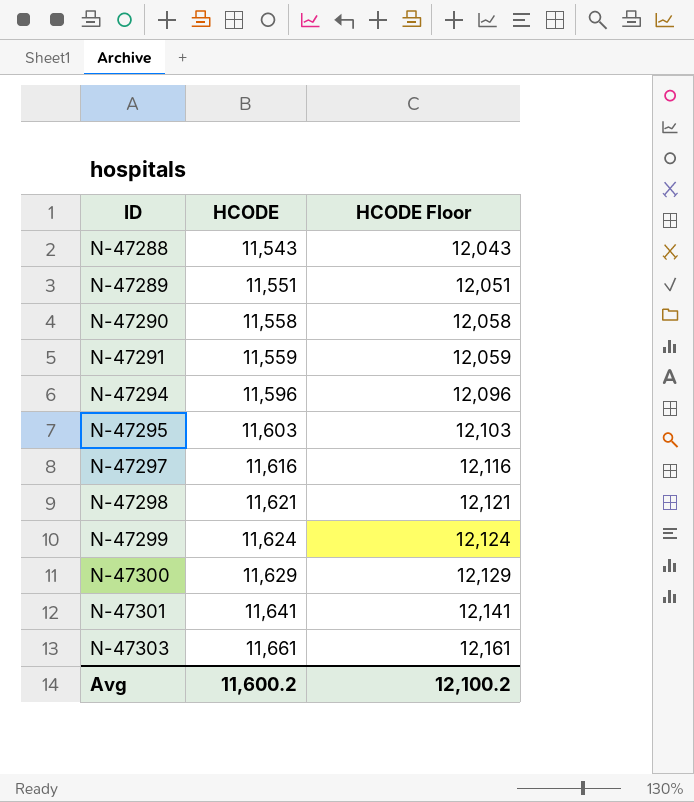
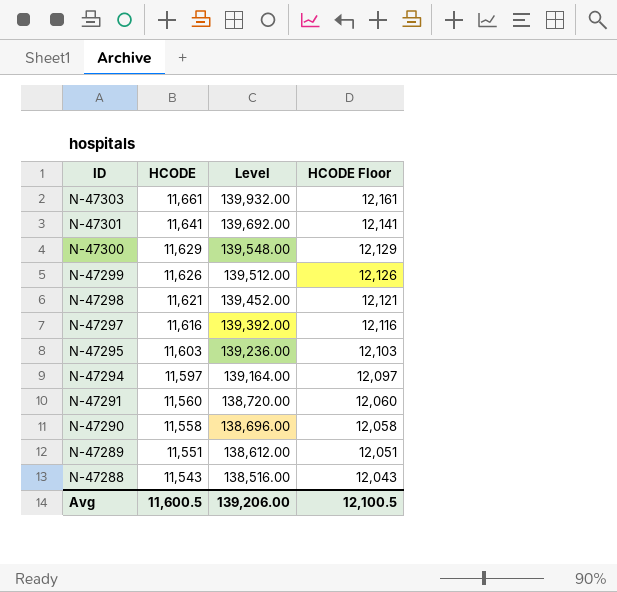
row order: ID ascending -> ID descending
column Level | formula: none -> [HCODE] * 12
N-47299 | HCODE: 11,624 -> 11,626
N-47299 | HCODE Floor: 12,124 -> 12,126
N-47294 | HCODE: 11,596 -> 11,597
N-47294 | HCODE Floor: 12,096 -> 12,097
N-47291 | HCODE: 11,559 -> 11,560
N-47291 | HCODE Floor: 12,059 -> 12,060
Avg | HCODE: 11,600.2 -> 11,600.5
Avg | HCODE Floor: 12,100.2 -> 12,100.5

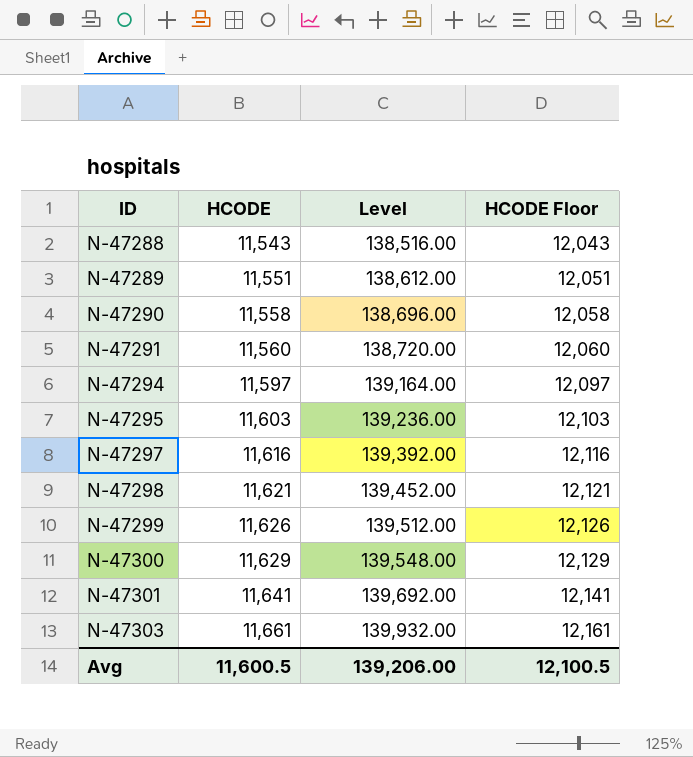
row order: ID descending -> ID ascending

